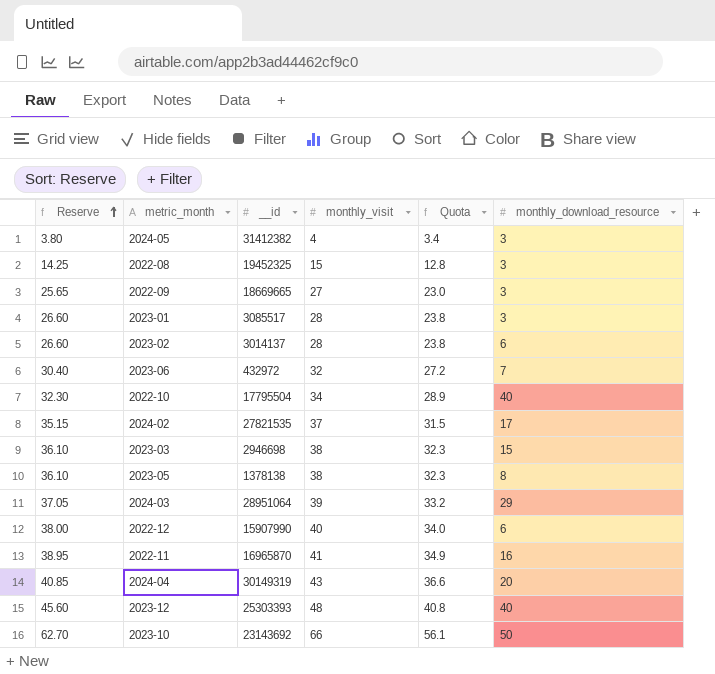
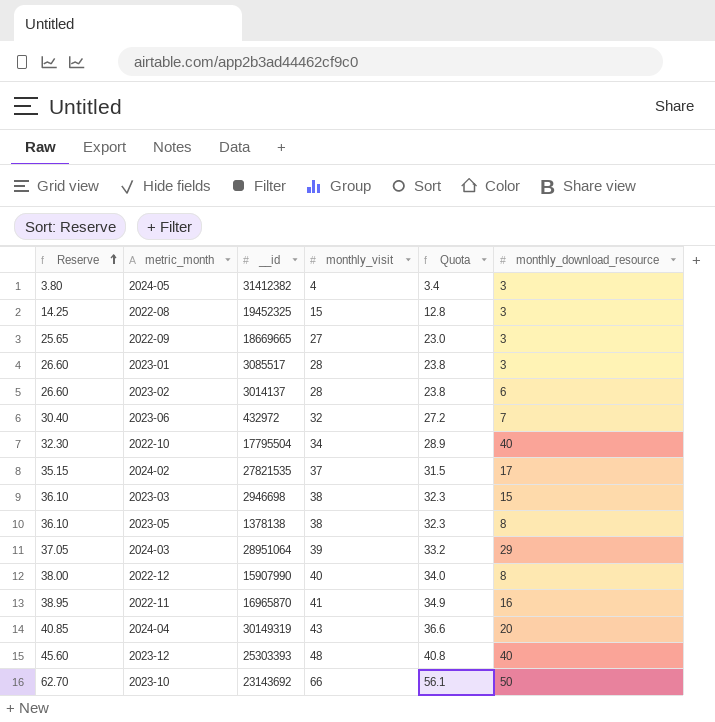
2022-12 | monthly_download_resource: 6 -> 8

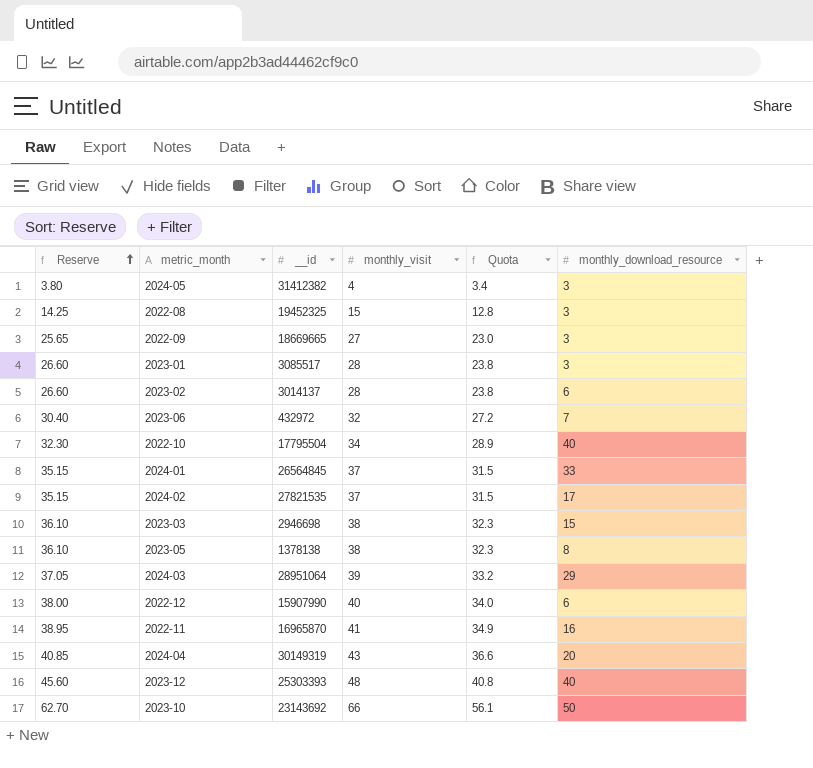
row 2024-01: none -> 35.15 | 26564845 | 37 | 31.5 | 33
2022-12 | monthly_download_resource: 8 -> 6

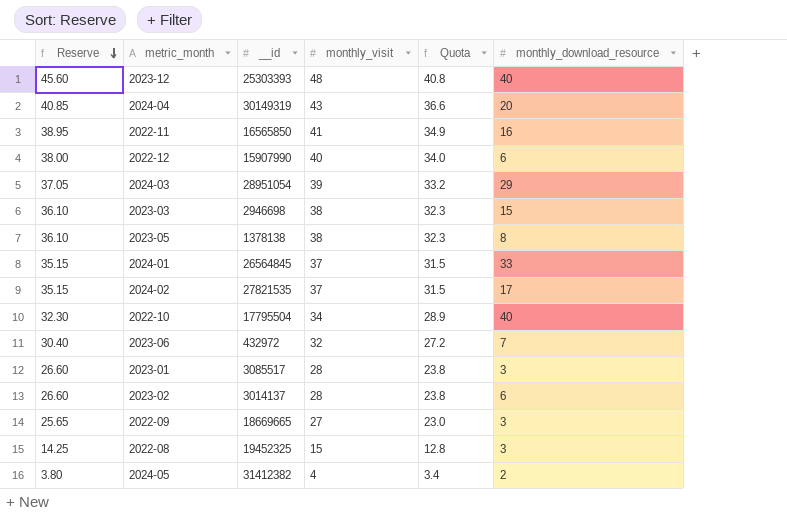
row order: Reserve ascending -> Reserve descending
row 2023-10: 62.70 | 23143692 | 66 | 56.1 | 50 -> none
2022-11 | __id: 16965870 -> 16565850
2024-03 | __id: 28951064 -> 28951054
2024-05 | monthly_download_resource: 3 -> 2

